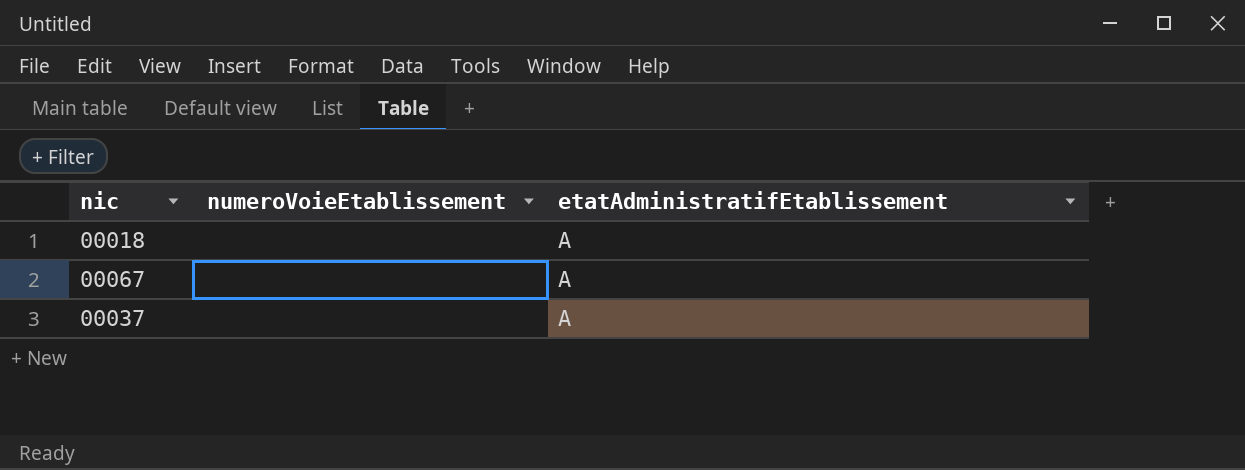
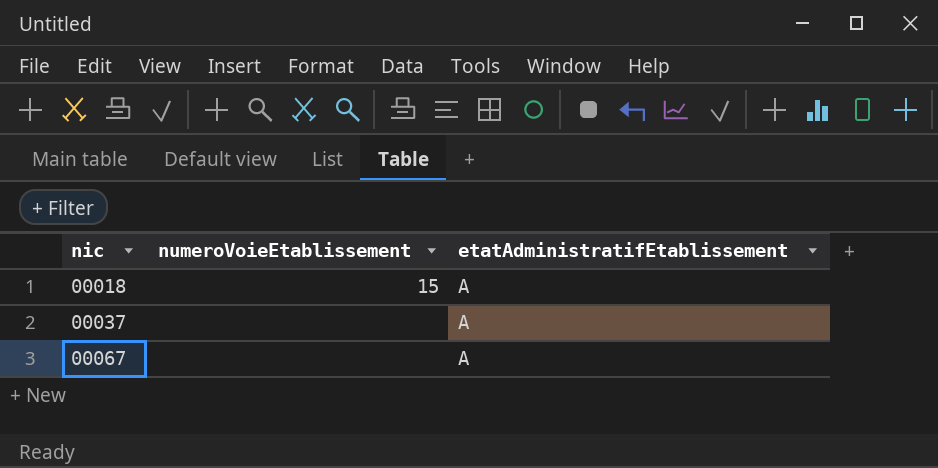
row order: none -> nic ascending
00018 | numeroVoieEtablissement: none -> 15

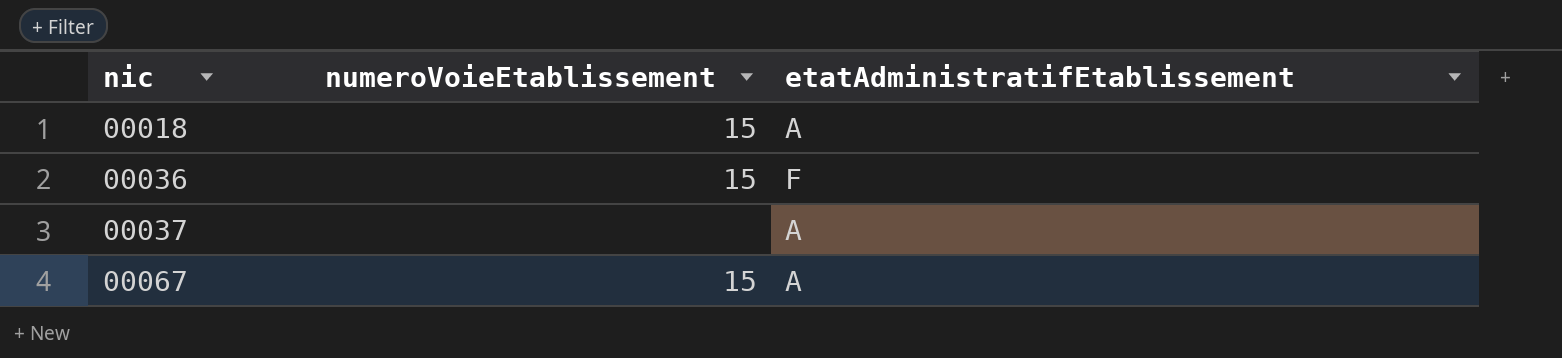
row 00036: none -> 15 | F
00067 | numeroVoieEtablissement: none -> 15

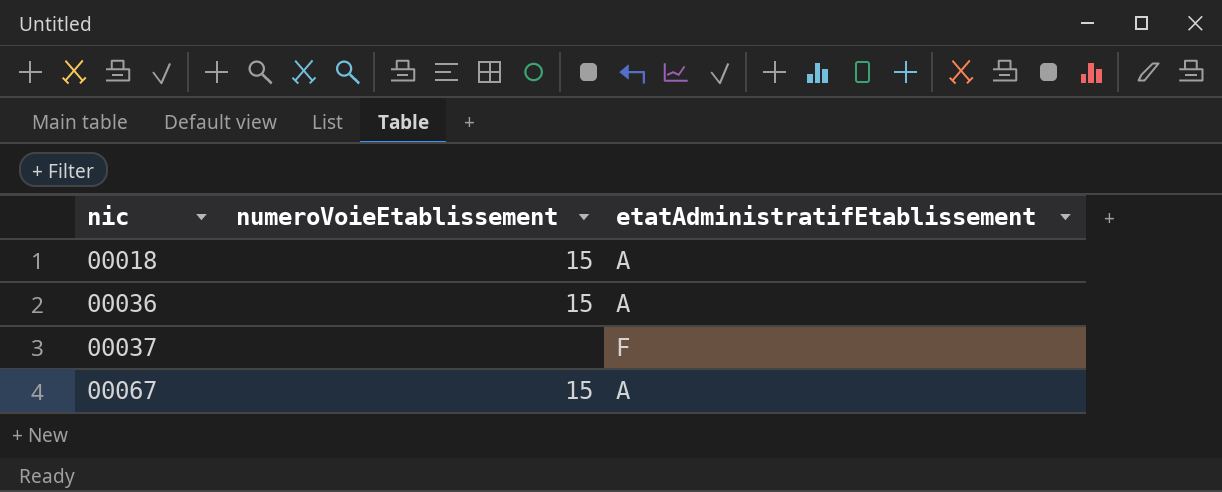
00036 | etatAdministratifEtablissement: F -> A
00037 | etatAdministratifEtablissement: A -> F

